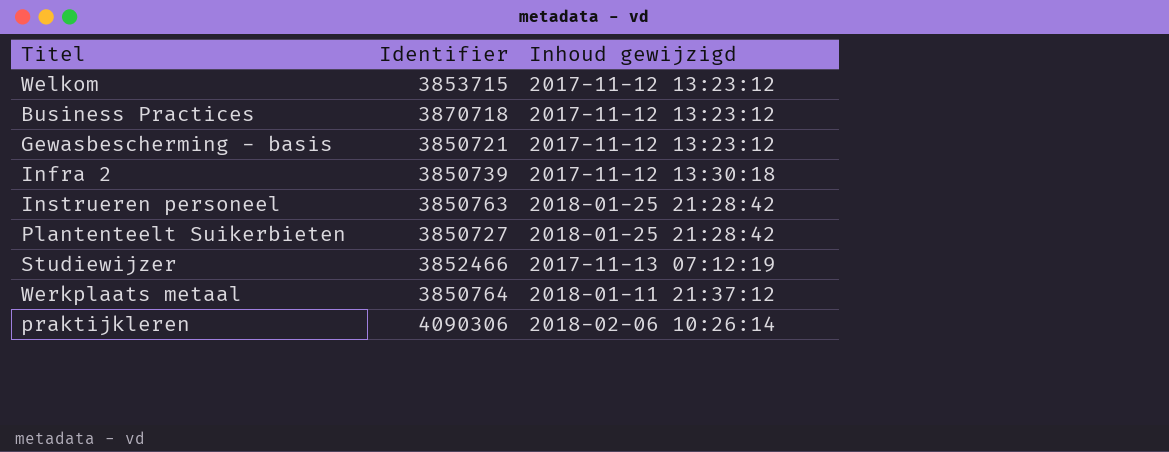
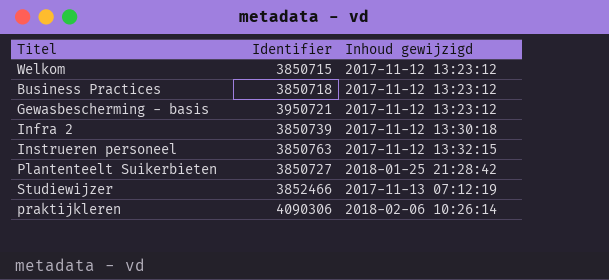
row Werkplaats metaal: 3850764 | 2018-01-11 21:37:12 -> none
Welkom | Identifier: 3853715 -> 3850715
Business Practices | Identifier: 3870718 -> 3850718
Gewasbescherming - basis | Identifier: 3850721 -> 3950721
Instrueren personeel | Inhoud gewijzigd: 2018-01-25 21:28:42 -> 2017-11-12 13:32:15

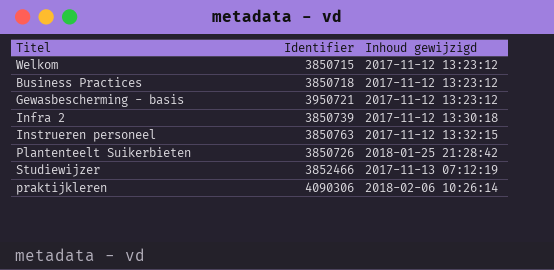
Plantenteelt Suikerbieten | Identifier: 3850727 -> 3850726

